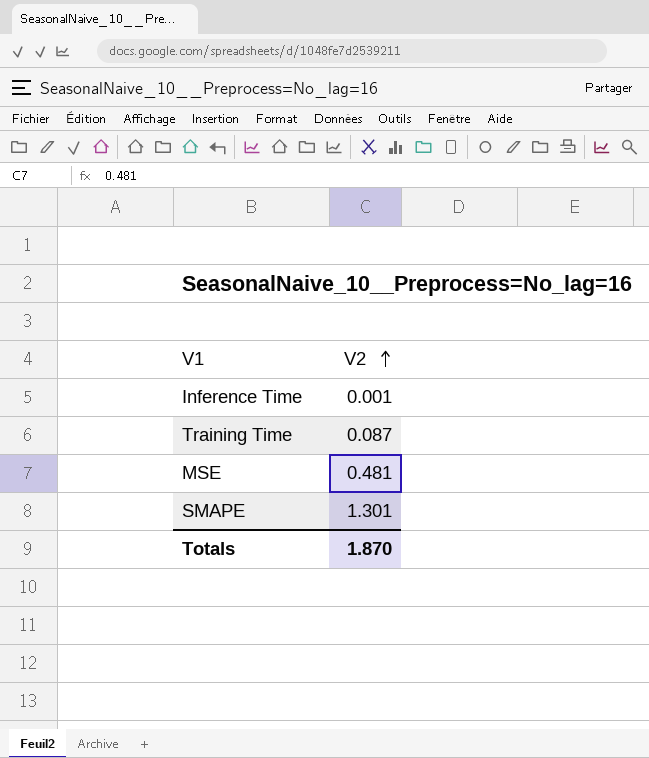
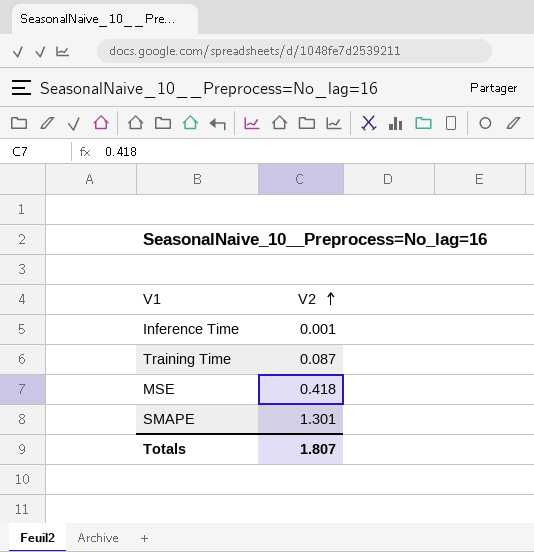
MSE | V2: 0.481 -> 0.418
Totals | V2: 1.870 -> 1.807

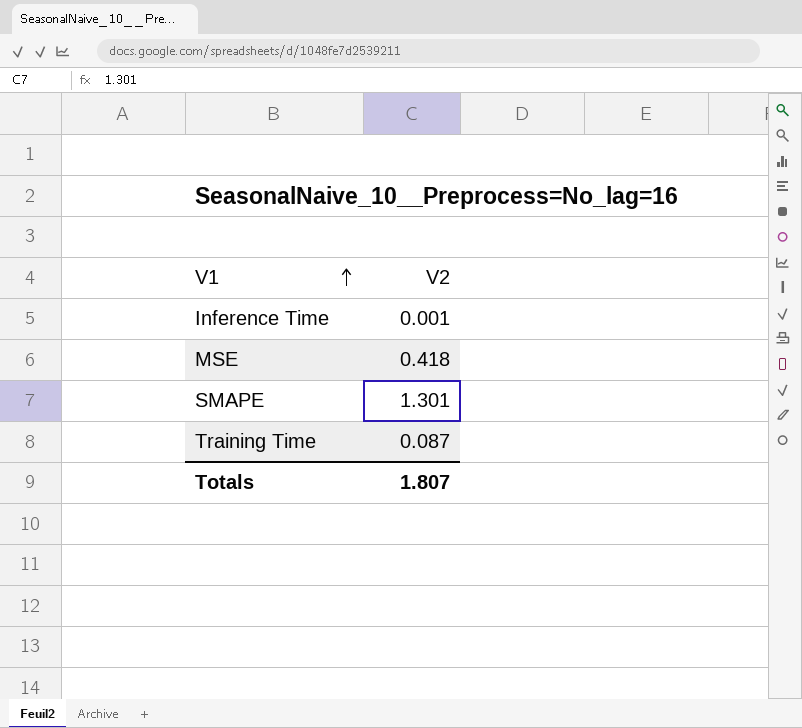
row order: V2 ascending -> V1 ascending

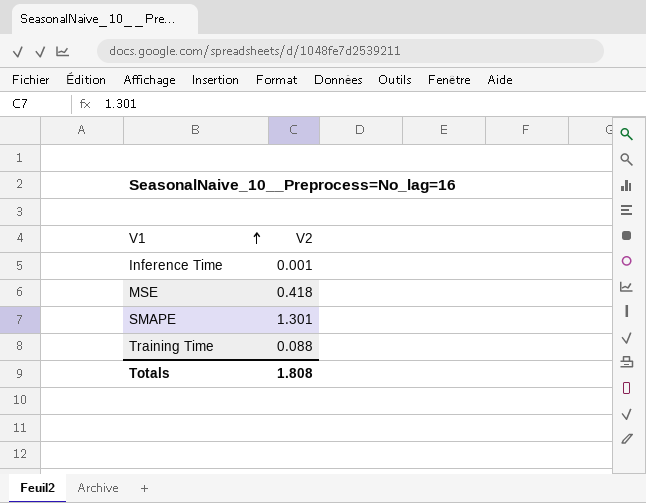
Training Time | V2: 0.087 -> 0.088
Totals | V2: 1.807 -> 1.808

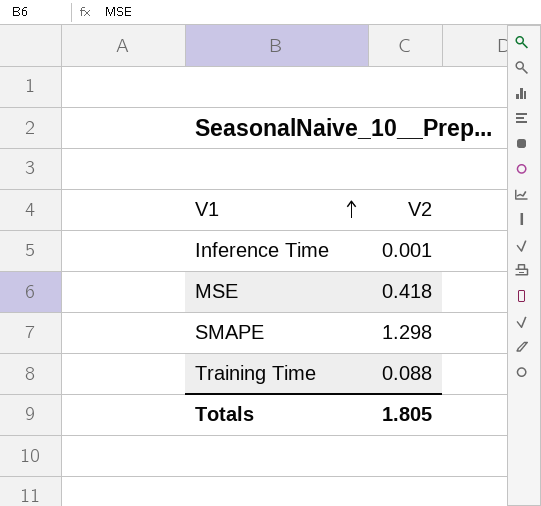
SMAPE | V2: 1.301 -> 1.298
Totals | V2: 1.808 -> 1.805

